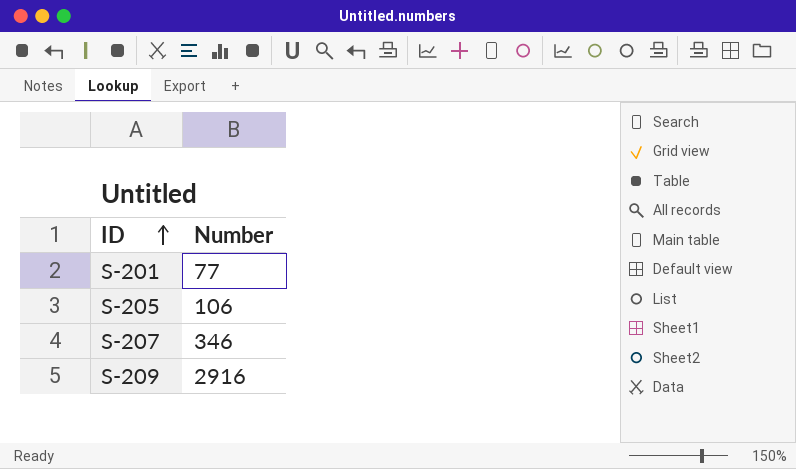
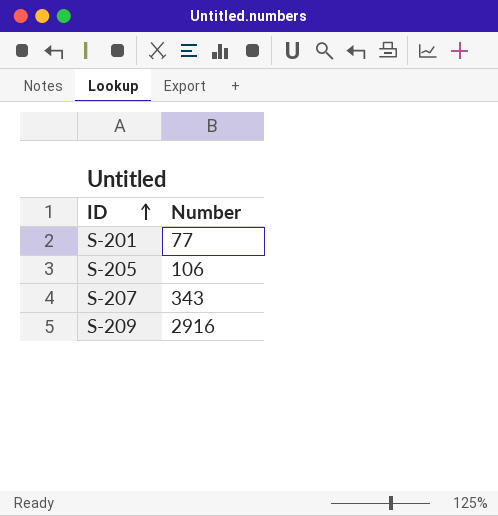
S-207 | Number: 346 -> 343

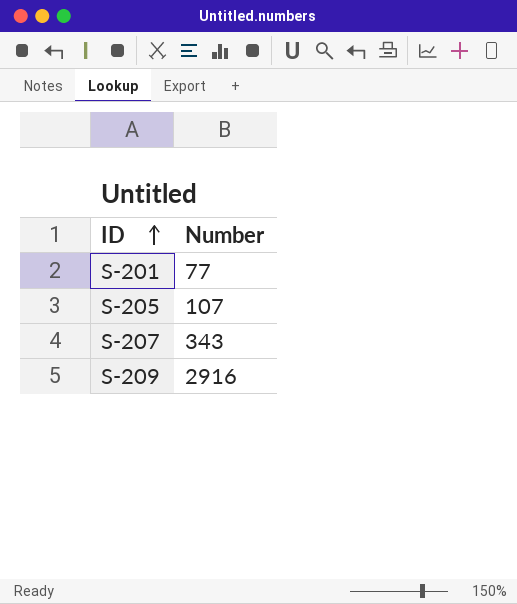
S-205 | Number: 106 -> 107

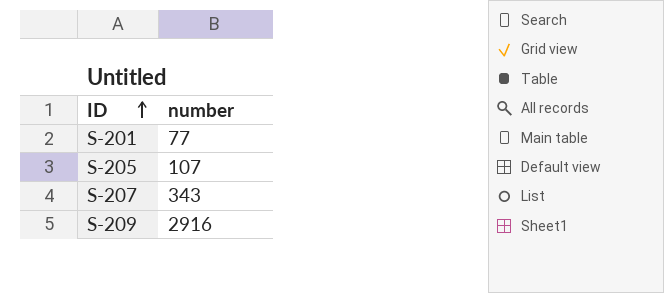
column name: Number -> number

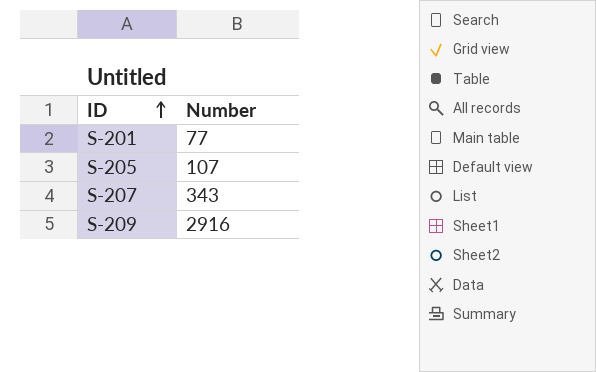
column name: number -> Number

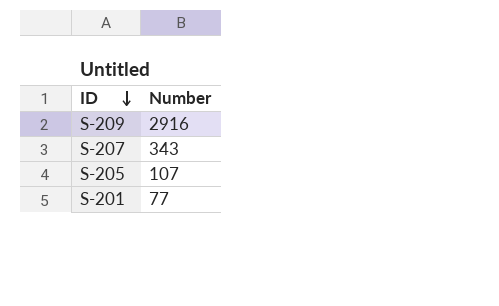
row order: ID ascending -> ID descending

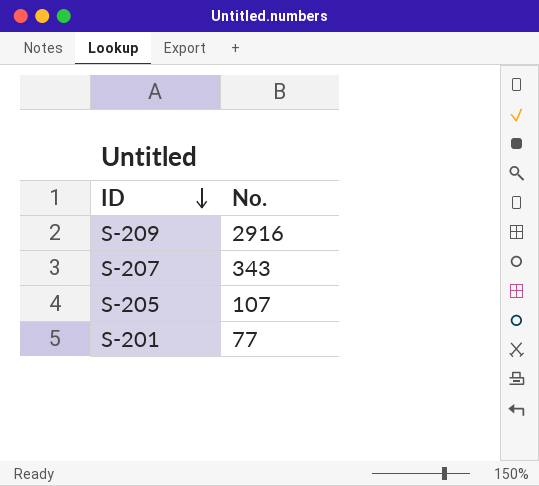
column name: Number -> No.

